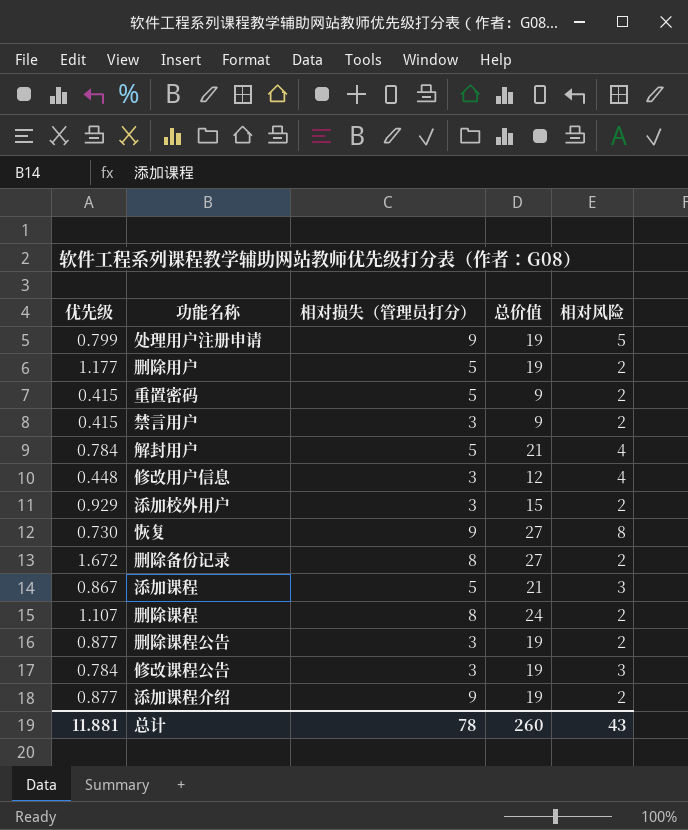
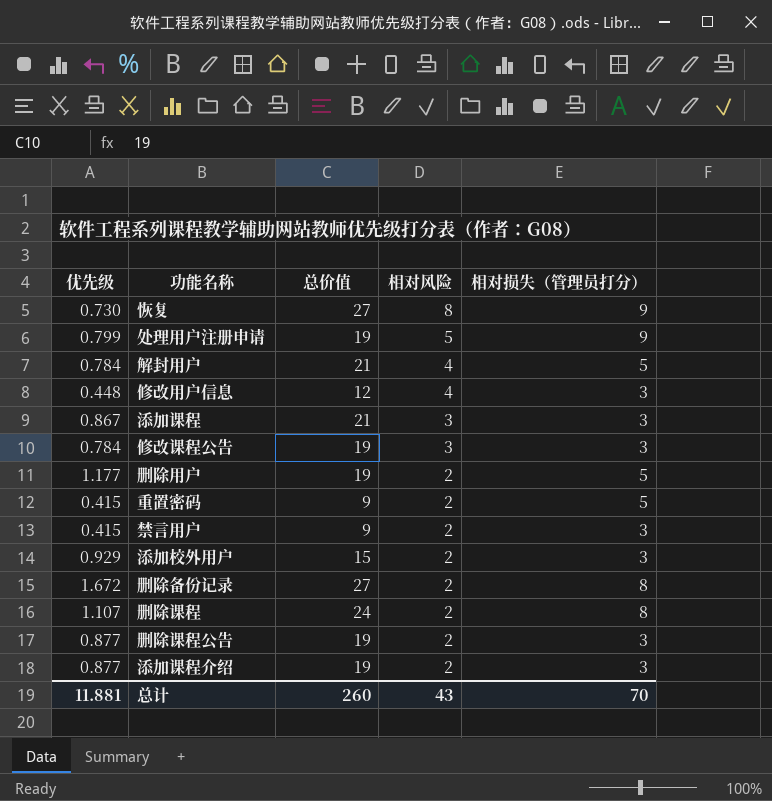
row order: none -> 相对风险 descending
column 相对损失（管理员打分） | position: 3 -> 5
添加课程 | 相对损失（管理员打分）: 5 -> 3
添加课程介绍 | 相对损失（管理员打分）: 9 -> 3
总计 | 相对损失（管理员打分）: 78 -> 70

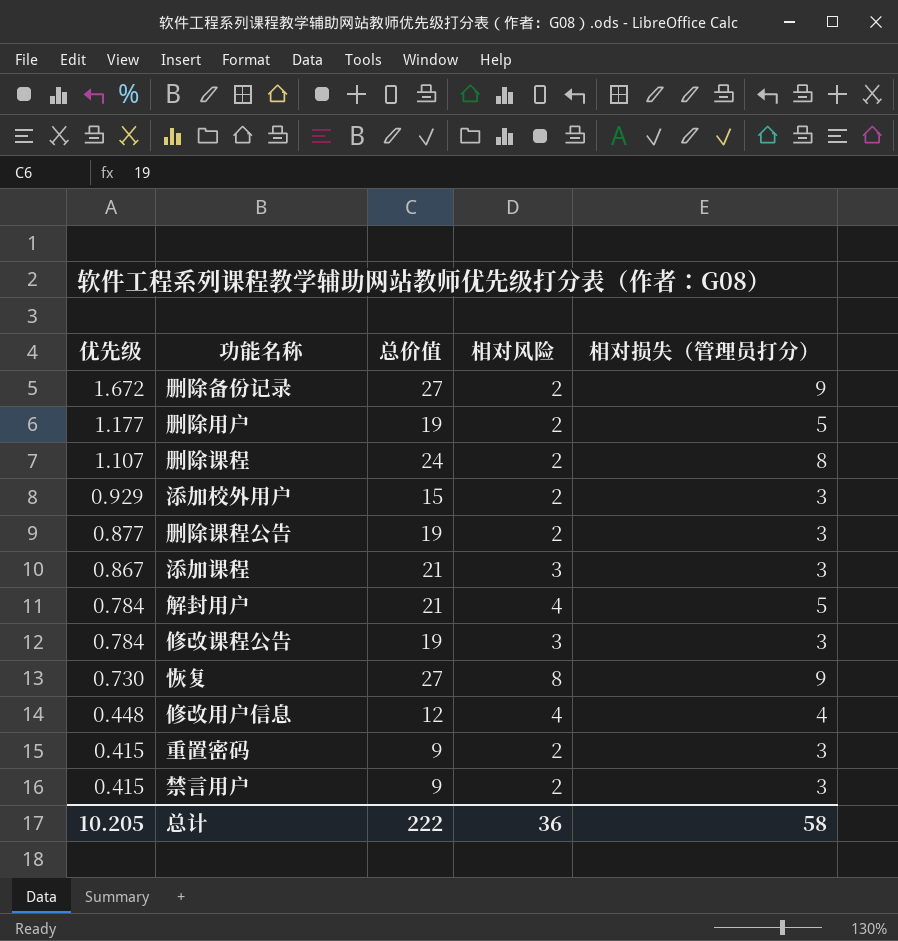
row order: 相对风险 descending -> 优先级 descending
row 处理用户注册申请: 0.799 | 19 | 5 | 9 -> none
row 添加课程介绍: 0.877 | 19 | 2 | 3 -> none
删除备份记录 | 相对损失（管理员打分）: 8 -> 9
修改用户信息 | 相对损失（管理员打分）: 3 -> 4
重置密码 | 相对损失（管理员打分）: 5 -> 3
总计 | 优先级: 11.881 -> 10.205
总计 | 总价值: 260 -> 222
总计 | 相对风险: 43 -> 36
总计 | 相对损失（管理员打分）: 70 -> 58

